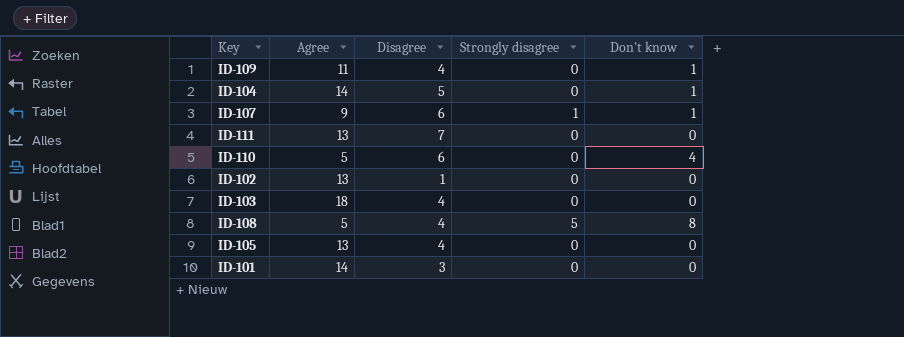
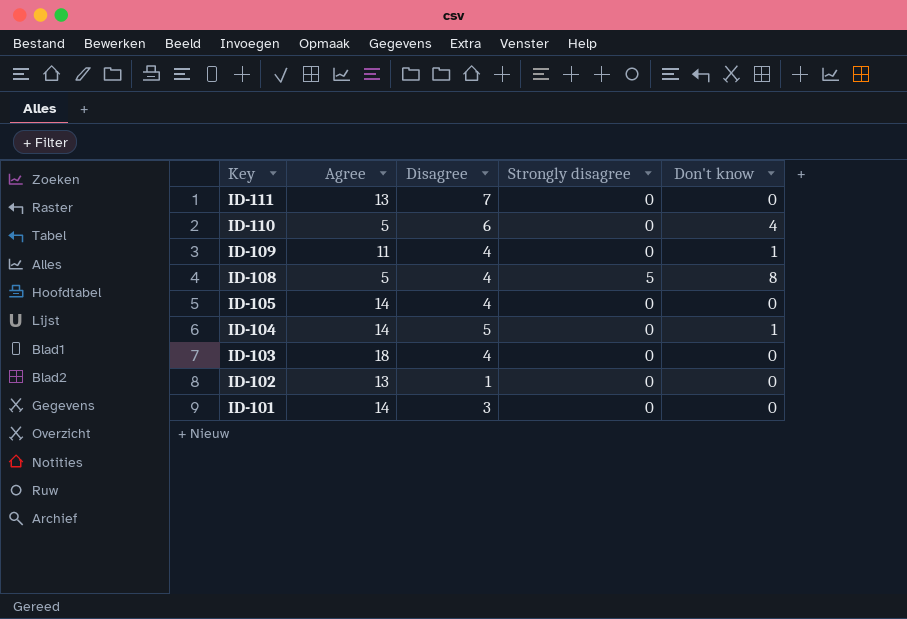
row order: none -> Key descending
row ID-107: 9 | 6 | 1 | 1 -> none
ID-105 | Agree: 13 -> 14

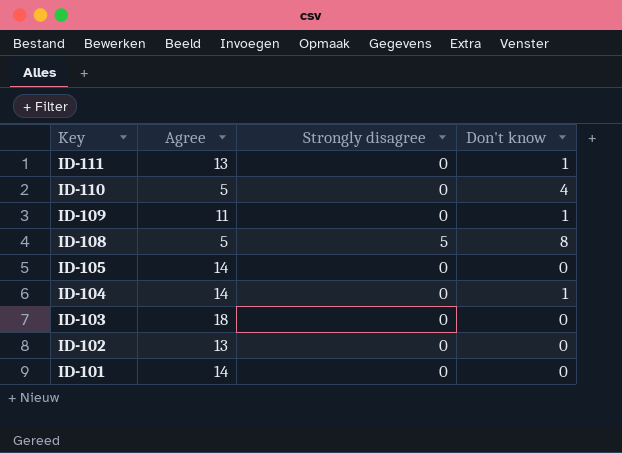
column Disagree | position: 3 -> none
ID-111 | Don't know: 0 -> 1

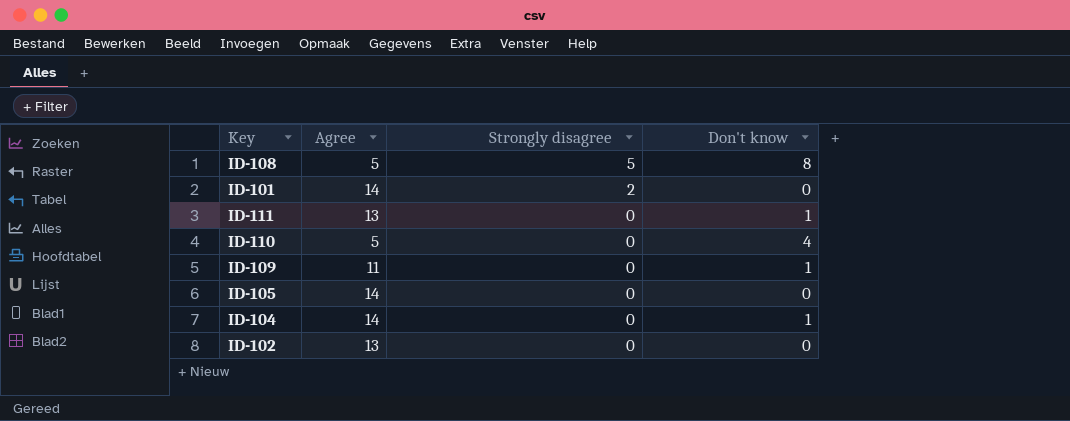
row order: Key descending -> Strongly disagree descending
row ID-103: 18 | 0 | 0 -> none
ID-101 | Strongly disagree: 0 -> 2

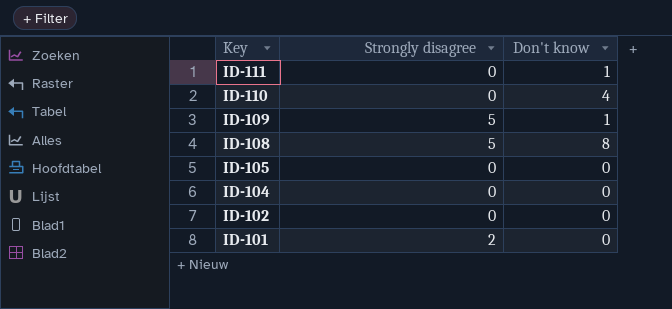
row order: Strongly disagree descending -> Key descending
column Agree | position: 2 -> none
ID-109 | Strongly disagree: 0 -> 5
ID-104 | Don't know: 1 -> 0

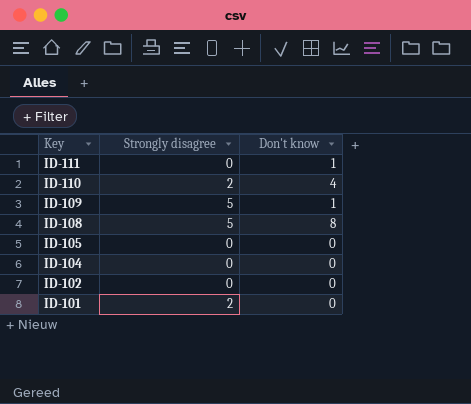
ID-110 | Strongly disagree: 0 -> 2

